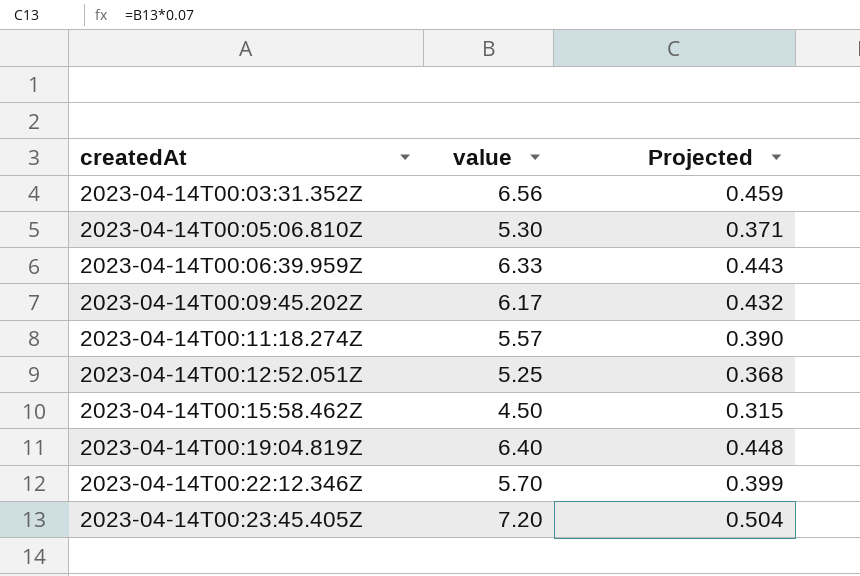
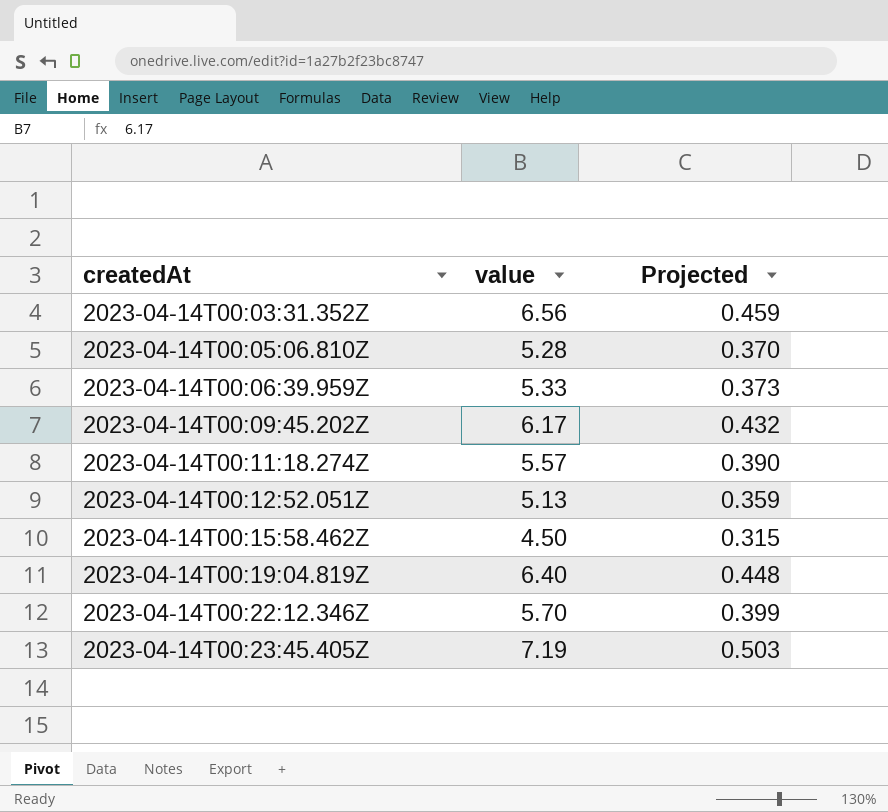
2023-04-14T00:05:06.810Z | value: 5.30 -> 5.28
2023-04-14T00:05:06.810Z | Projected: 0.371 -> 0.370
2023-04-14T00:06:39.959Z | value: 6.33 -> 5.33
2023-04-14T00:06:39.959Z | Projected: 0.443 -> 0.373
2023-04-14T00:12:52.051Z | value: 5.25 -> 5.13
2023-04-14T00:12:52.051Z | Projected: 0.368 -> 0.359
2023-04-14T00:23:45.405Z | value: 7.20 -> 7.19
2023-04-14T00:23:45.405Z | Projected: 0.504 -> 0.503

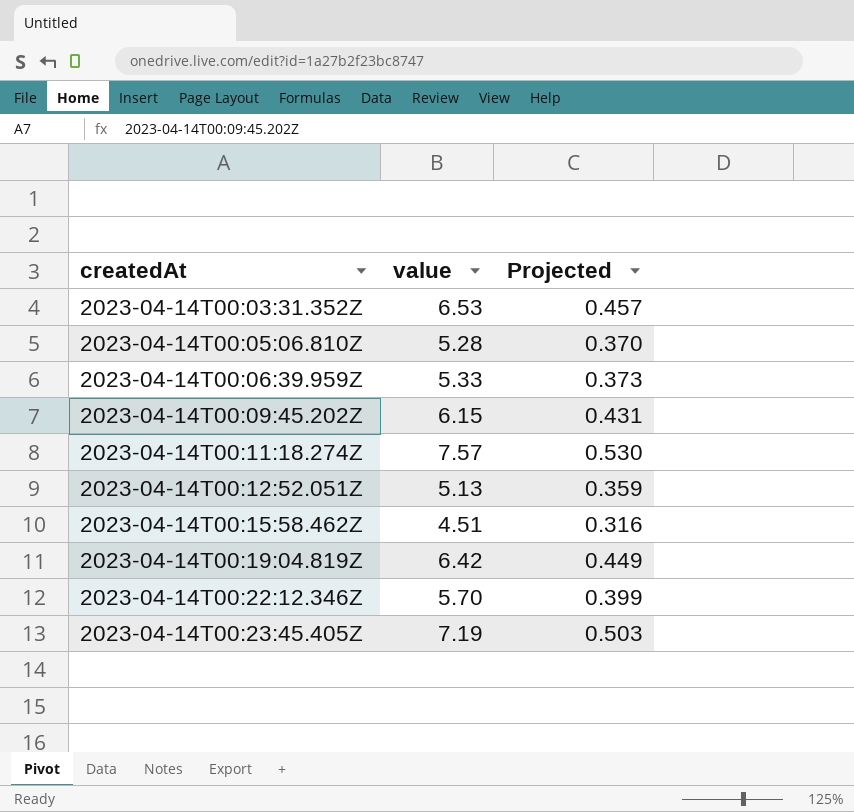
2023-04-14T00:03:31.352Z | value: 6.56 -> 6.53
2023-04-14T00:03:31.352Z | Projected: 0.459 -> 0.457
2023-04-14T00:09:45.202Z | value: 6.17 -> 6.15
2023-04-14T00:09:45.202Z | Projected: 0.432 -> 0.431
2023-04-14T00:11:18.274Z | value: 5.57 -> 7.57
2023-04-14T00:11:18.274Z | Projected: 0.390 -> 0.530
2023-04-14T00:15:58.462Z | value: 4.50 -> 4.51
2023-04-14T00:15:58.462Z | Projected: 0.315 -> 0.316
2023-04-14T00:19:04.819Z | value: 6.40 -> 6.42
2023-04-14T00:19:04.819Z | Projected: 0.448 -> 0.449

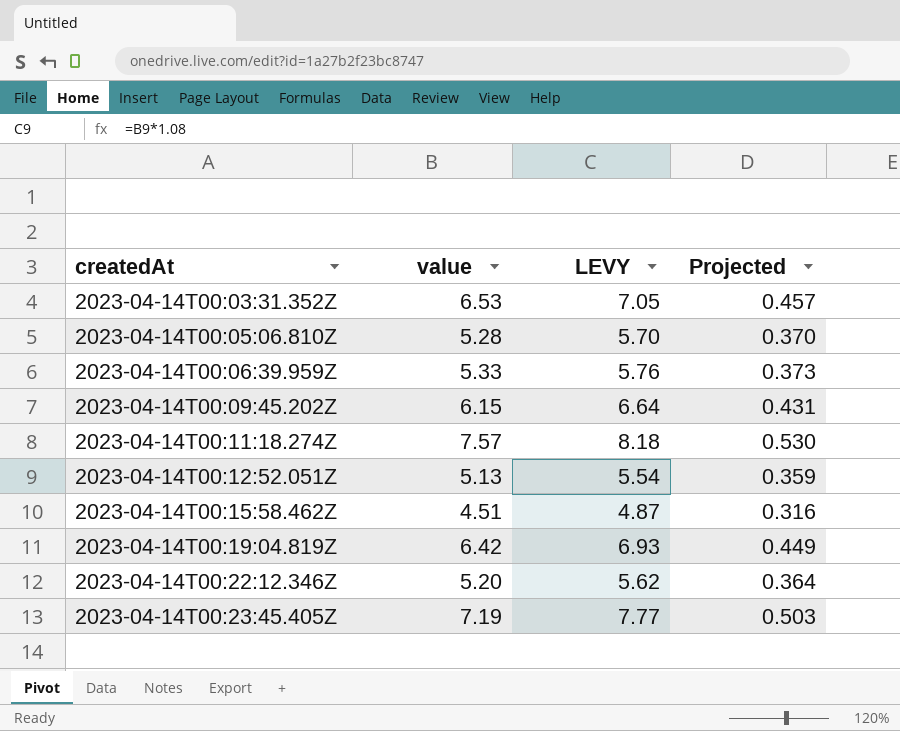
column LEVY | formula: none -> [value] * 1.08
2023-04-14T00:22:12.346Z | value: 5.70 -> 5.20
2023-04-14T00:22:12.346Z | Projected: 0.399 -> 0.364

